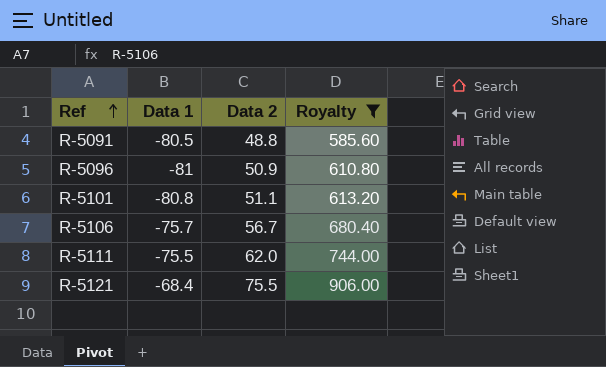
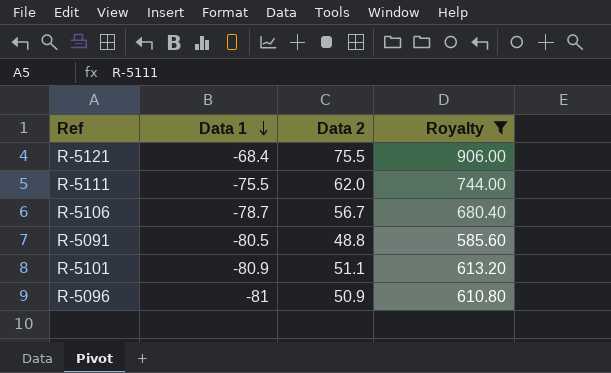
row order: Ref ascending -> Data 1 descending
R-5106 | Data 1: -75.7 -> -78.7
R-5101 | Data 1: -80.8 -> -80.9

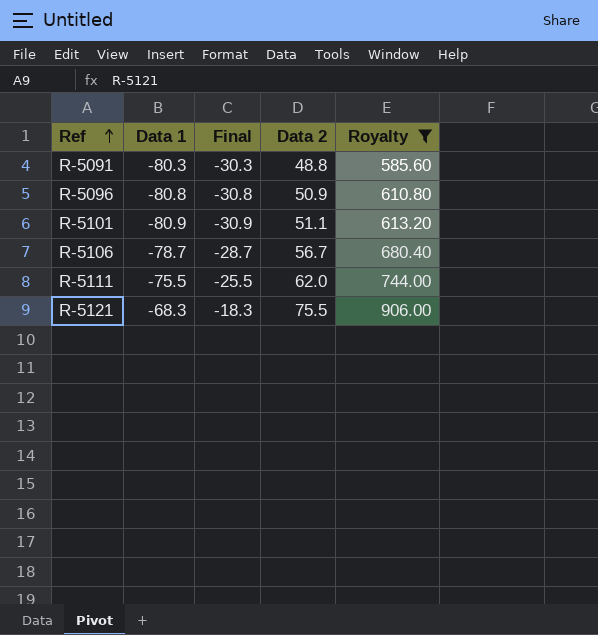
row order: Data 1 descending -> Ref ascending
column Final | formula: none -> [Data 1] + 50
R-5091 | Data 1: -80.5 -> -80.3
R-5096 | Data 1: -81 -> -80.8
R-5121 | Data 1: -68.4 -> -68.3

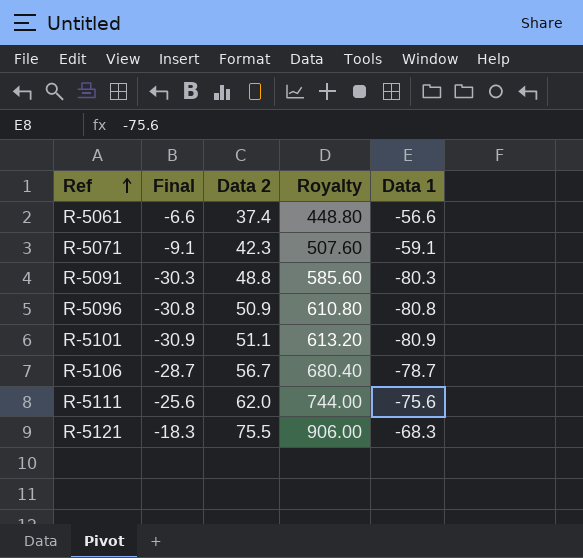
filter: Royalty >= 585.60 -> none
column Data 1 | position: 2 -> 5
R-5111 | Final: -25.5 -> -25.6
R-5111 | Data 1: -75.5 -> -75.6

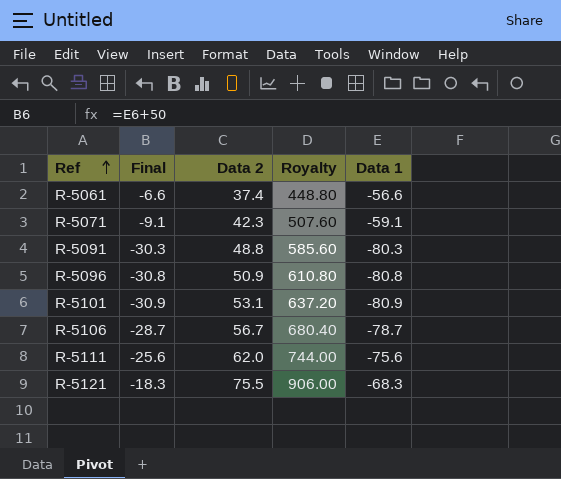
R-5101 | Data 2: 51.1 -> 53.1
R-5101 | Royalty: 613.20 -> 637.20

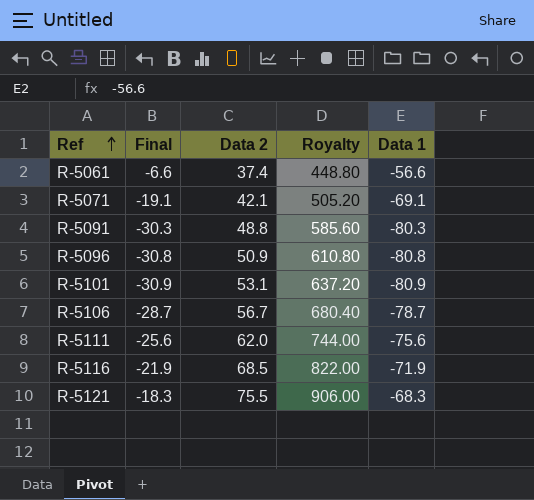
R-5071 | Final: -9.1 -> -19.1
R-5071 | Data 2: 42.3 -> 42.1
R-5071 | Royalty: 507.60 -> 505.20
R-5071 | Data 1: -59.1 -> -69.1
row R-5116: none -> -21.9 | 68.5 | 822.00 | -71.9

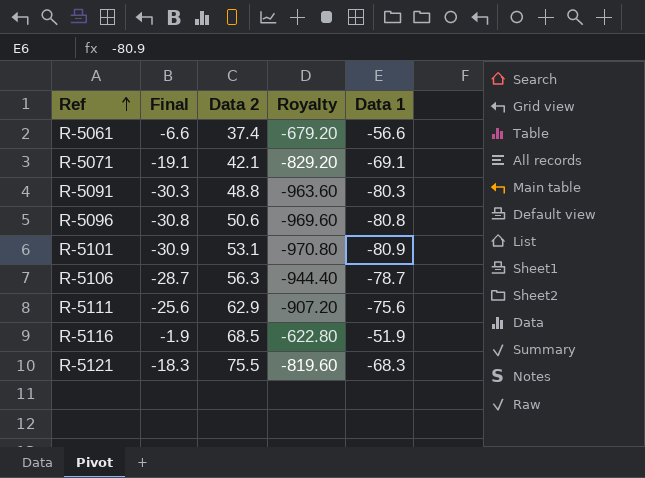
column Royalty | formula: [Data 2] * 12 -> [Data 1] * 12
R-5096 | Data 2: 50.9 -> 50.6
R-5106 | Data 2: 56.7 -> 56.3
R-5111 | Data 2: 62.0 -> 62.9
R-5116 | Final: -21.9 -> -1.9
R-5116 | Data 1: -71.9 -> -51.9

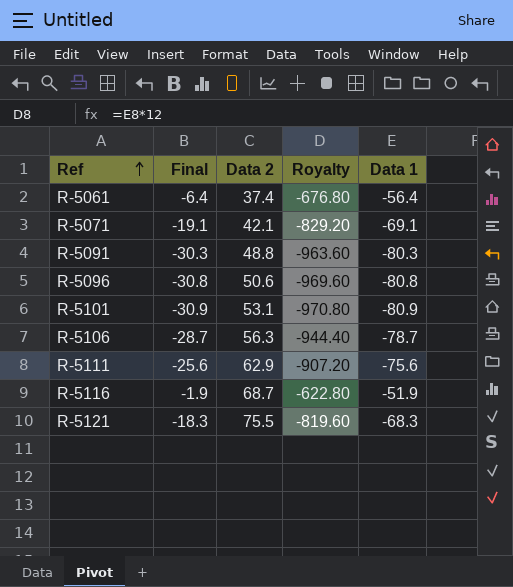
R-5061 | Final: -6.6 -> -6.4
R-5061 | Royalty: -679.20 -> -676.80
R-5061 | Data 1: -56.6 -> -56.4
R-5116 | Data 2: 68.5 -> 68.7

